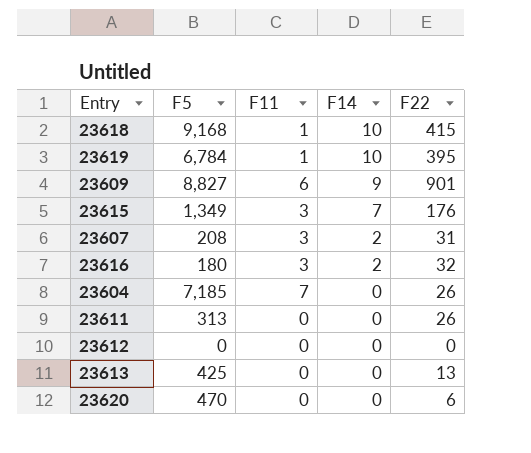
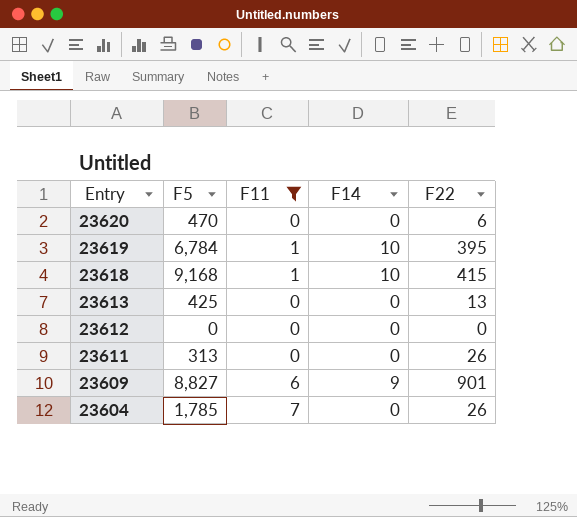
filter: none -> F11 != 3
row order: F14 descending -> Entry descending
23604 | F5: 7,185 -> 1,785

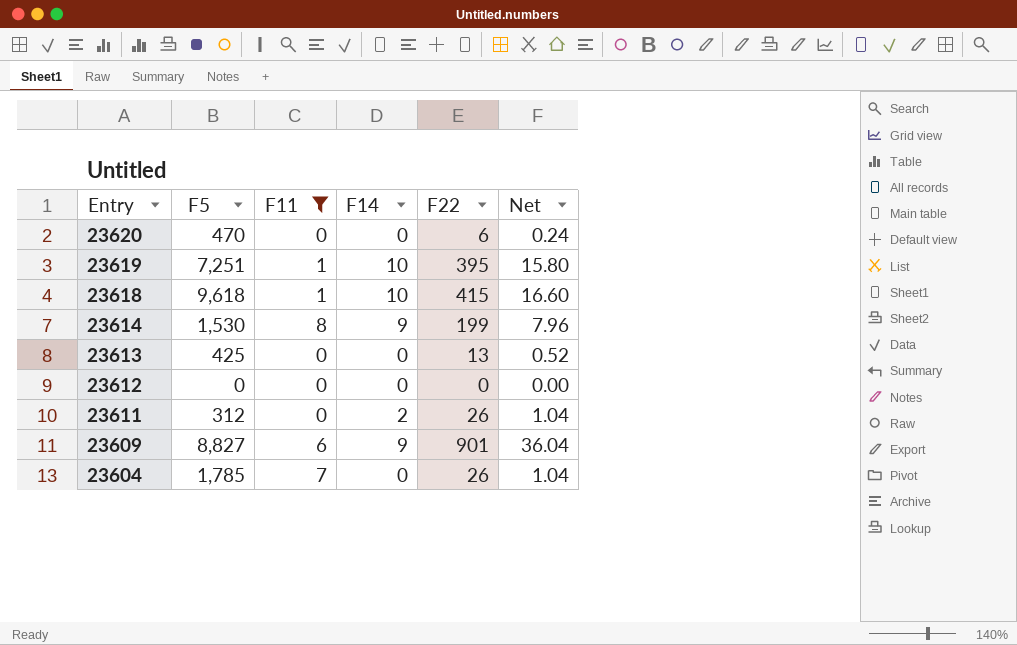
column Net | formula: none -> [F22] * 0.04
23619 | F5: 6,784 -> 7,251
23618 | F5: 9,168 -> 9,618
row 23614: none -> 1,530 | 8 | 9 | 199 | 7.96
23611 | F5: 313 -> 312
23611 | F14: 0 -> 2

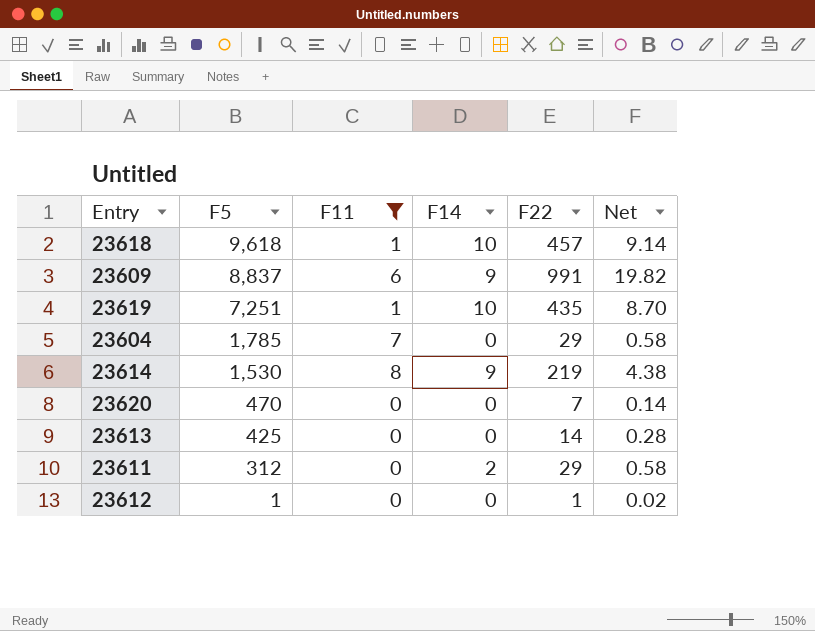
row order: Entry descending -> F5 descending
column Net | formula: [F22] * 0.04 -> [F22] * 0.02
23618 | F22: 415 -> 457
23609 | F5: 8,827 -> 8,837
23609 | F22: 901 -> 991
23619 | F22: 395 -> 435
23604 | F22: 26 -> 29
23614 | F22: 199 -> 219
23620 | F22: 6 -> 7
23613 | F22: 13 -> 14
23611 | F22: 26 -> 29
23612 | F5: 0 -> 1
23612 | F22: 0 -> 1

